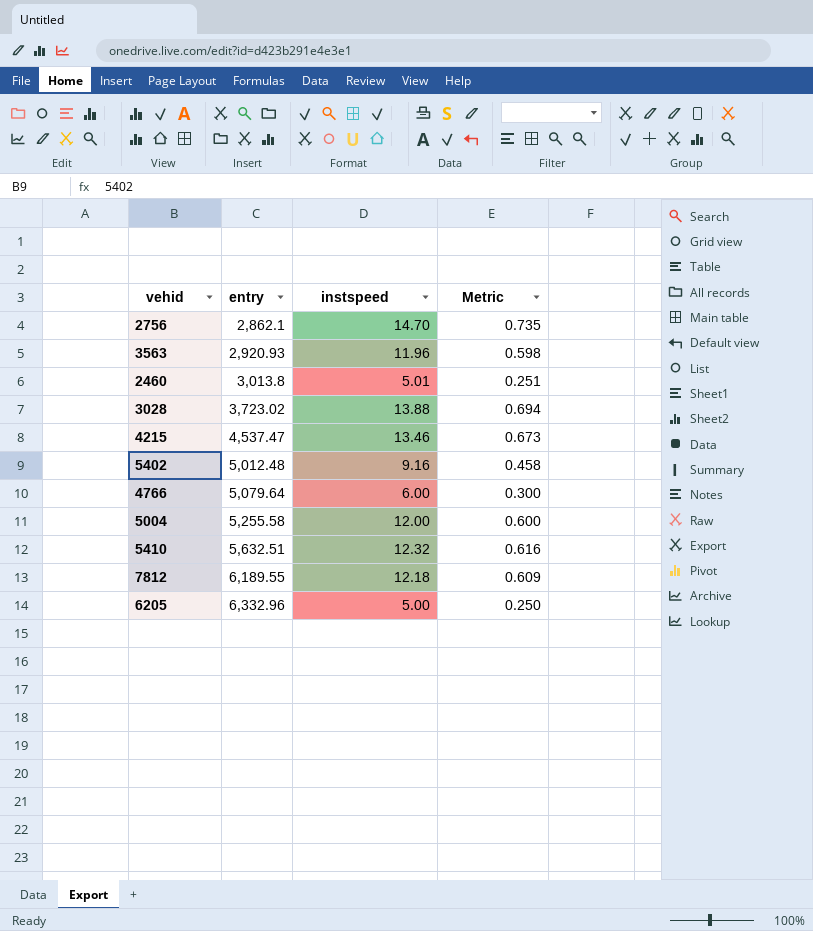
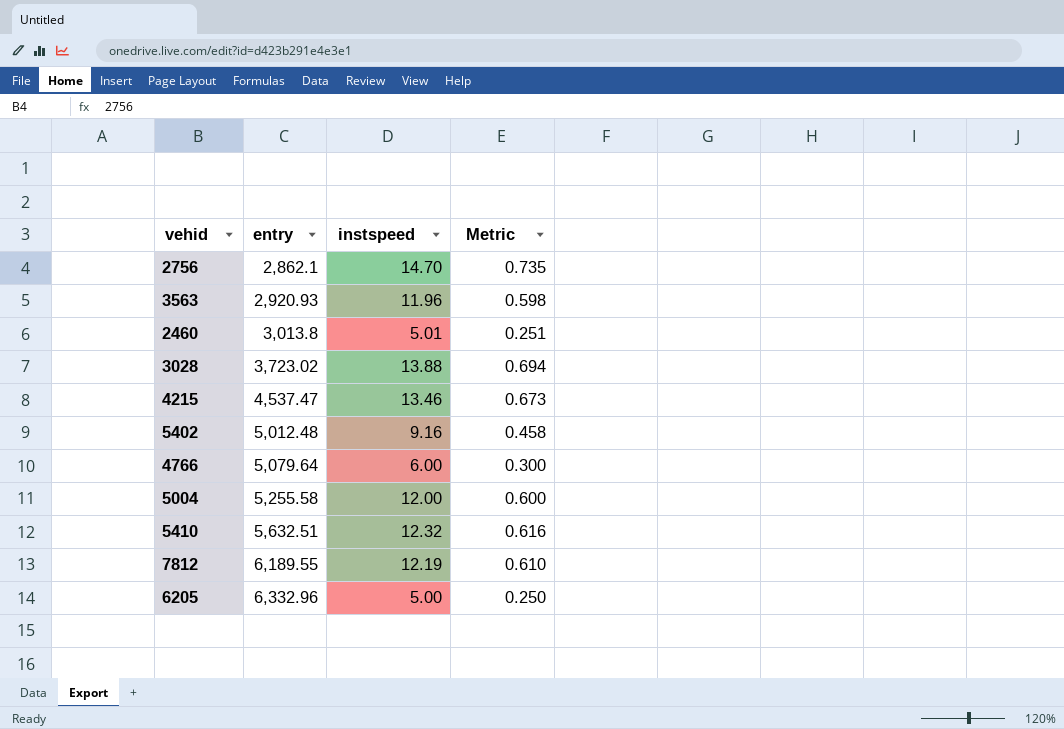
7812 | instspeed: 12.18 -> 12.19
7812 | Metric: 0.609 -> 0.610

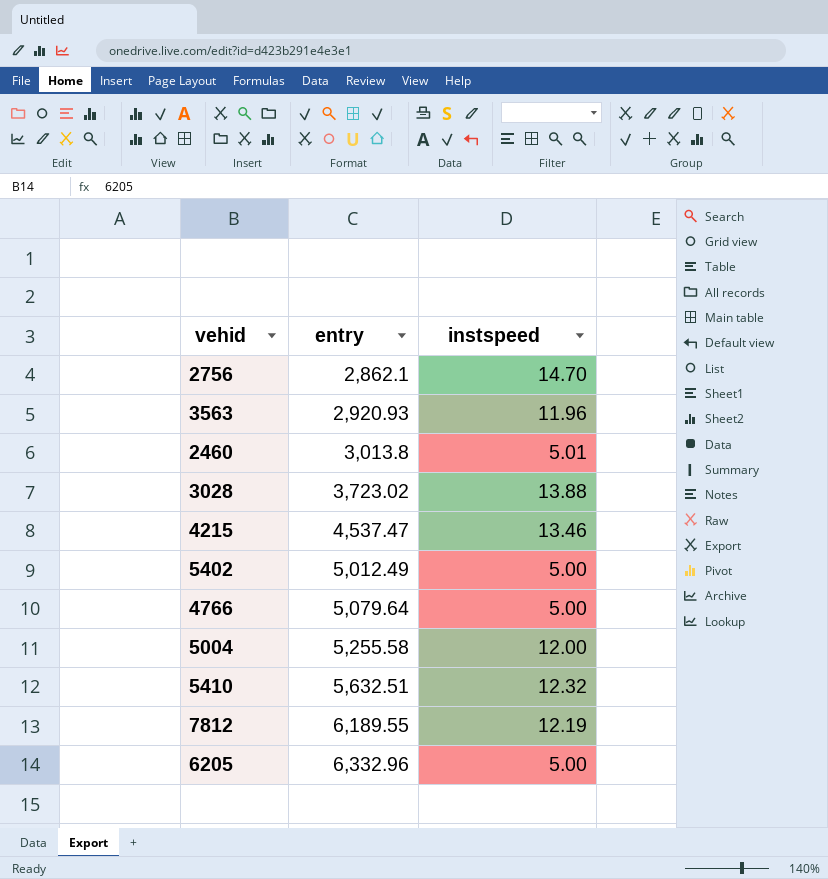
column Metric | formula: [instspeed] * 0.05 -> none
5402 | entry: 5,012.48 -> 5,012.49
5402 | instspeed: 9.16 -> 5.00
4766 | instspeed: 6.00 -> 5.00

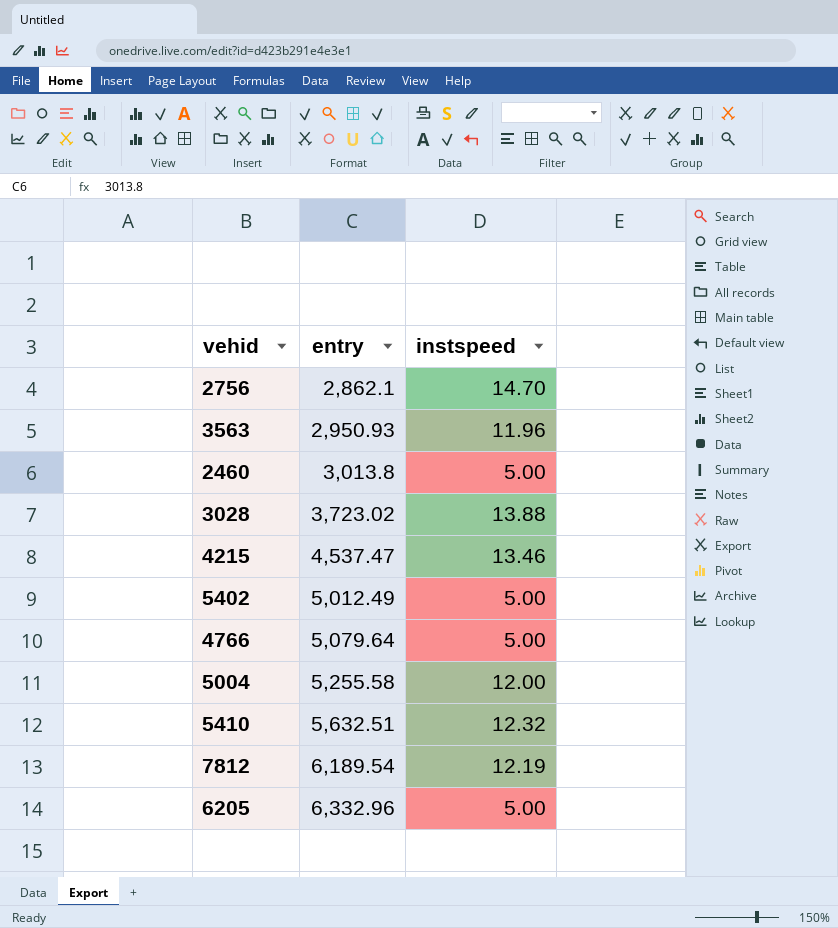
3563 | entry: 2,920.93 -> 2,950.93
2460 | instspeed: 5.01 -> 5.00
7812 | entry: 6,189.55 -> 6,189.54

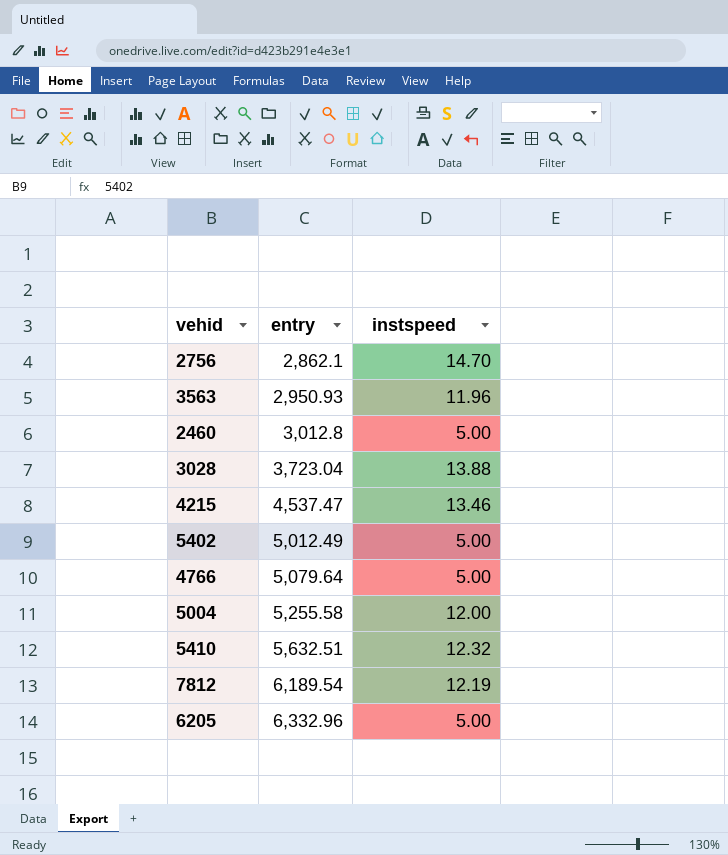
2460 | entry: 3,013.8 -> 3,012.8
3028 | entry: 3,723.02 -> 3,723.04

